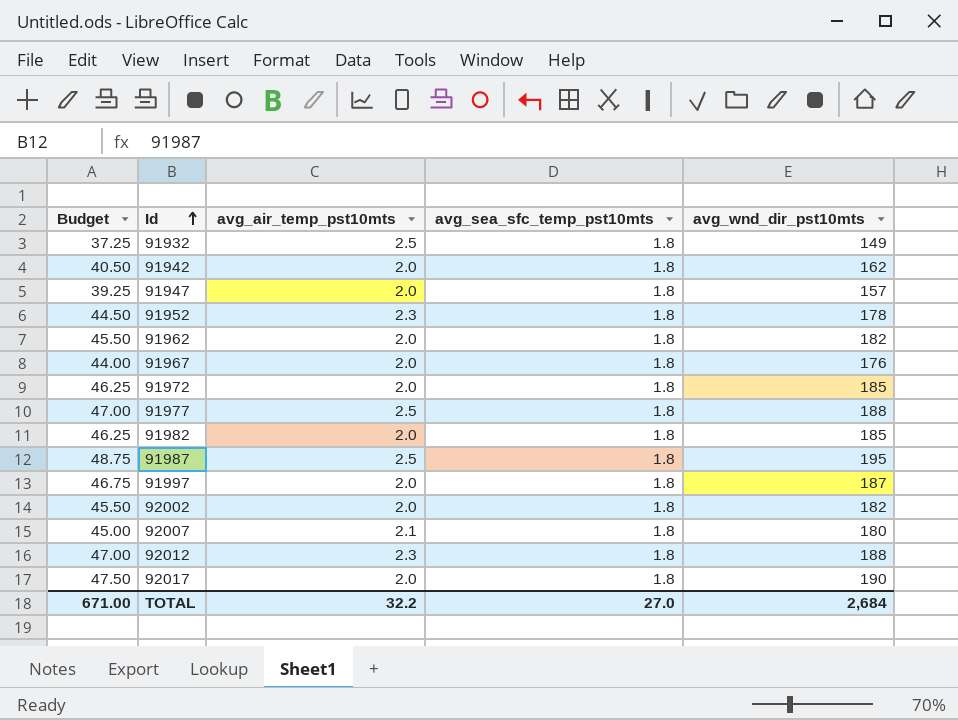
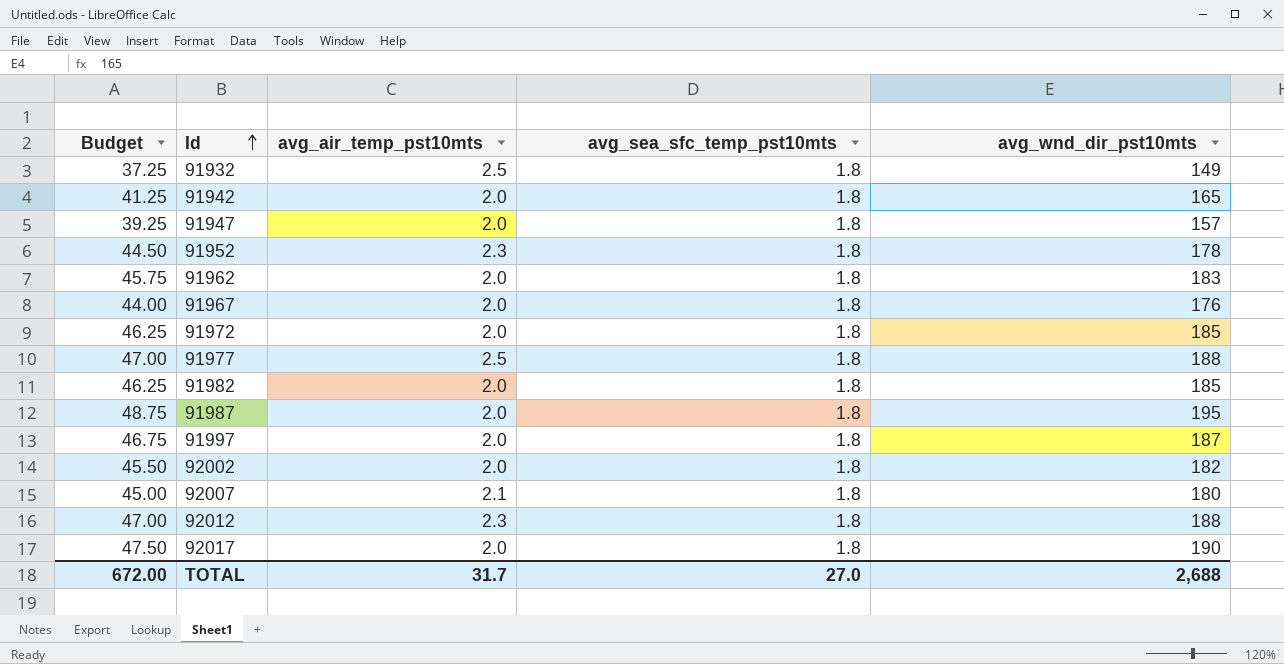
91942 | Budget: 40.50 -> 41.25
91942 | avg_wnd_dir_pst10mts: 162 -> 165
91962 | Budget: 45.50 -> 45.75
91962 | avg_wnd_dir_pst10mts: 182 -> 183
91987 | avg_air_temp_pst10mts: 2.5 -> 2.0
TOTAL | Budget: 671.00 -> 672.00
TOTAL | avg_air_temp_pst10mts: 32.2 -> 31.7
TOTAL | avg_wnd_dir_pst10mts: 2,684 -> 2,688

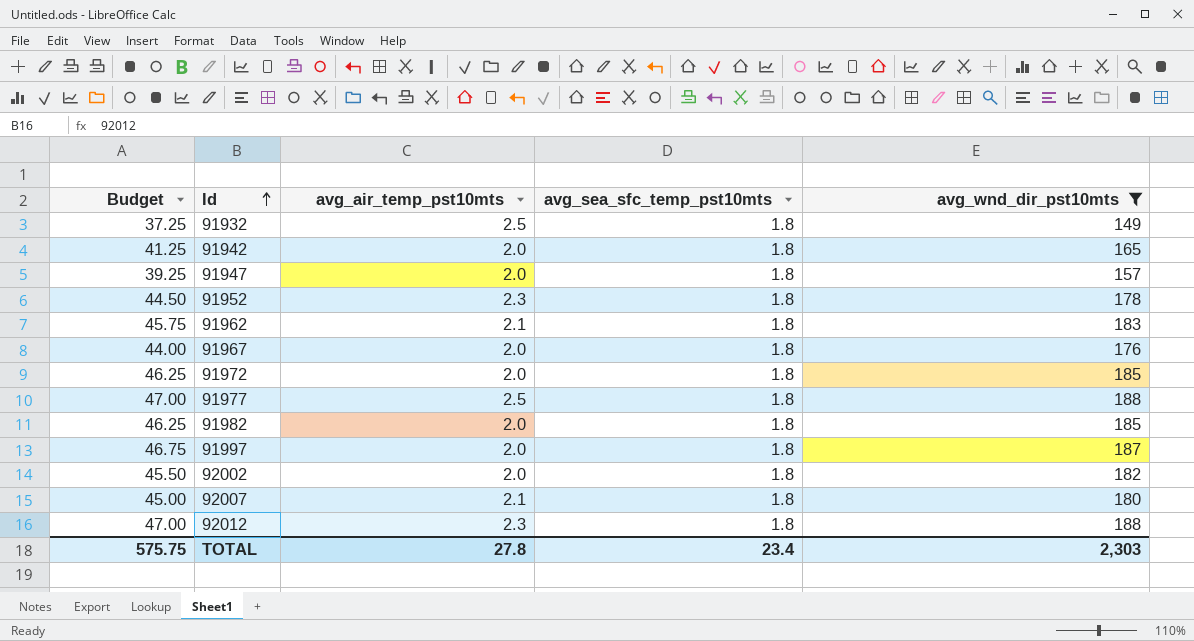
filter: none -> avg_wnd_dir_pst10mts <= 188
91962 | avg_air_temp_pst10mts: 2.0 -> 2.1
TOTAL | Budget: 672.00 -> 575.75
TOTAL | avg_air_temp_pst10mts: 31.7 -> 27.8
TOTAL | avg_sea_sfc_temp_pst10mts: 27.0 -> 23.4
TOTAL | avg_wnd_dir_pst10mts: 2,688 -> 2,303

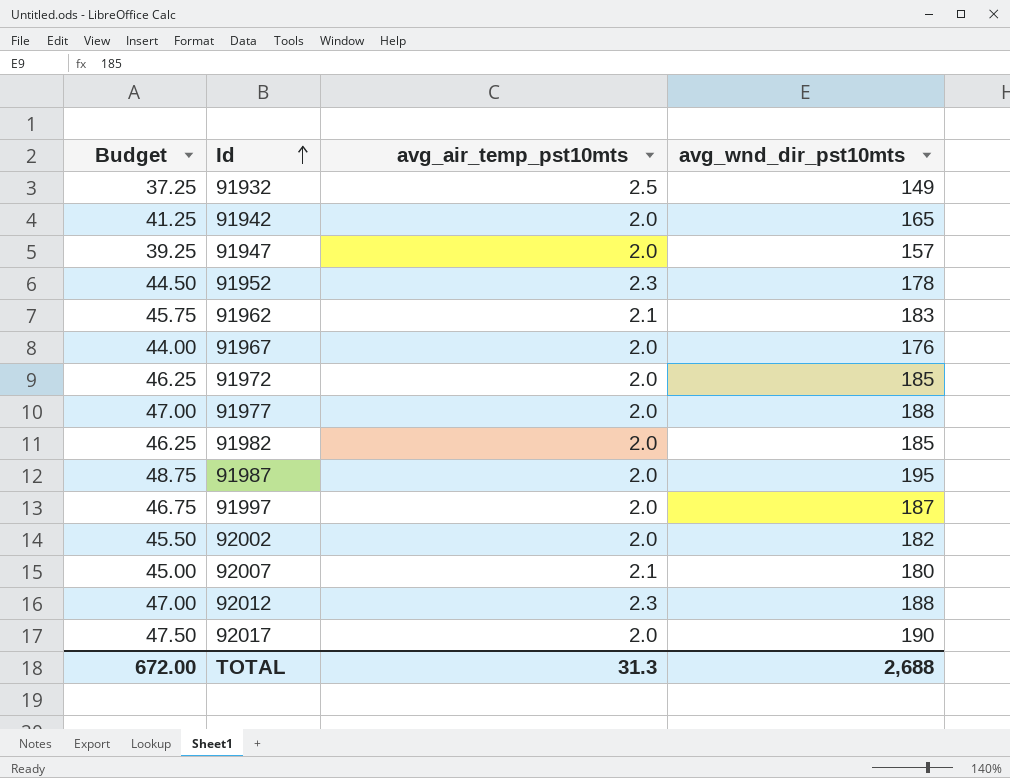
filter: avg_wnd_dir_pst10mts <= 188 -> none
column avg_sea_sfc_temp_pst10mts | position: 4 -> none
91977 | avg_air_temp_pst10mts: 2.5 -> 2.0
TOTAL | Budget: 575.75 -> 672.00
TOTAL | avg_air_temp_pst10mts: 27.8 -> 31.3
TOTAL | avg_wnd_dir_pst10mts: 2,303 -> 2,688

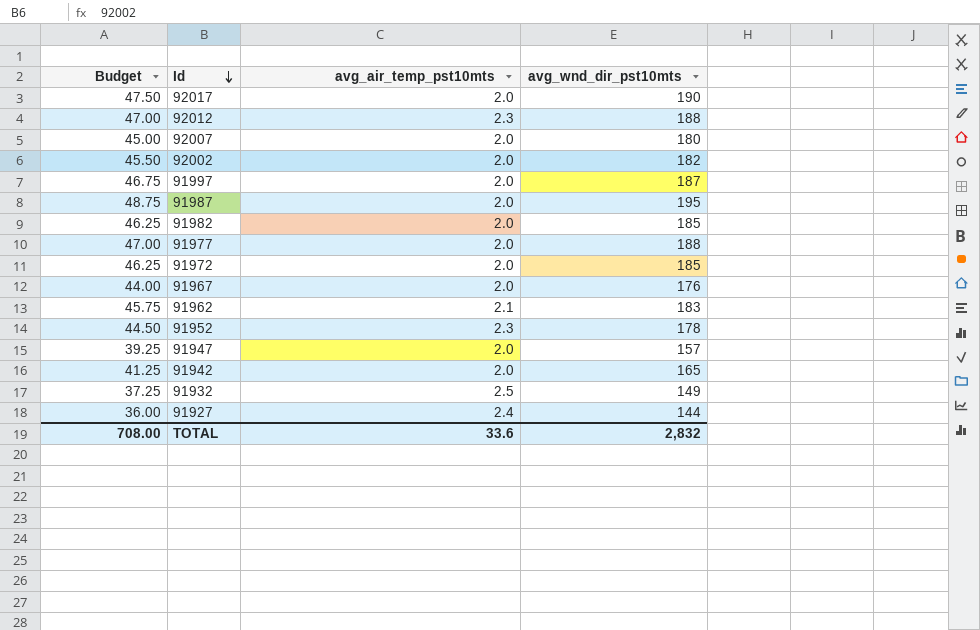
row order: Id ascending -> Id descending
92007 | avg_air_temp_pst10mts: 2.1 -> 2.0
row 91927: none -> 36.00 | 2.4 | 144
TOTAL | Budget: 672.00 -> 708.00
TOTAL | avg_air_temp_pst10mts: 31.3 -> 33.6
TOTAL | avg_wnd_dir_pst10mts: 2,688 -> 2,832

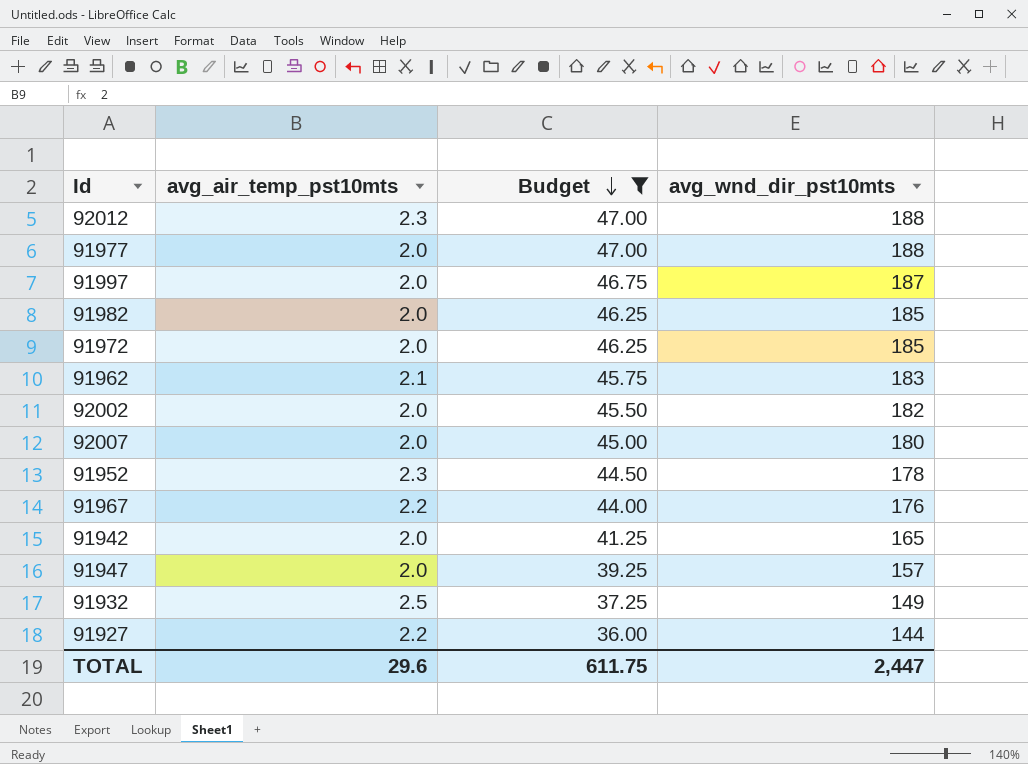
filter: none -> Budget <= 47.00
row order: Id descending -> Budget descending
column Budget | position: 1 -> 3
91967 | avg_air_temp_pst10mts: 2.0 -> 2.2
91927 | avg_air_temp_pst10mts: 2.4 -> 2.2
TOTAL | avg_air_temp_pst10mts: 33.6 -> 29.6
TOTAL | Budget: 708.00 -> 611.75
TOTAL | avg_wnd_dir_pst10mts: 2,832 -> 2,447

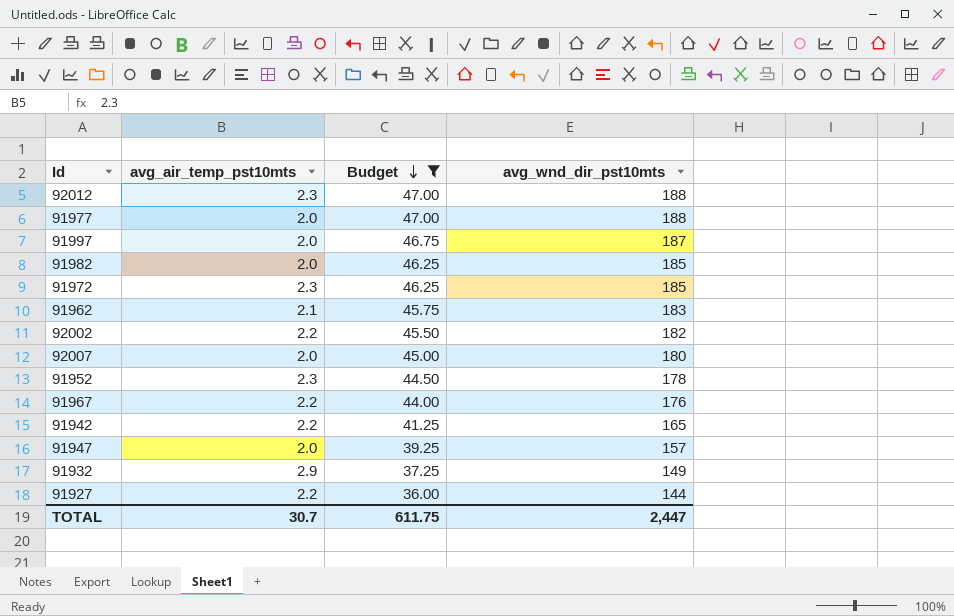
91972 | avg_air_temp_pst10mts: 2.0 -> 2.3
92002 | avg_air_temp_pst10mts: 2.0 -> 2.2
91942 | avg_air_temp_pst10mts: 2.0 -> 2.2
91932 | avg_air_temp_pst10mts: 2.5 -> 2.9
TOTAL | avg_air_temp_pst10mts: 29.6 -> 30.7

